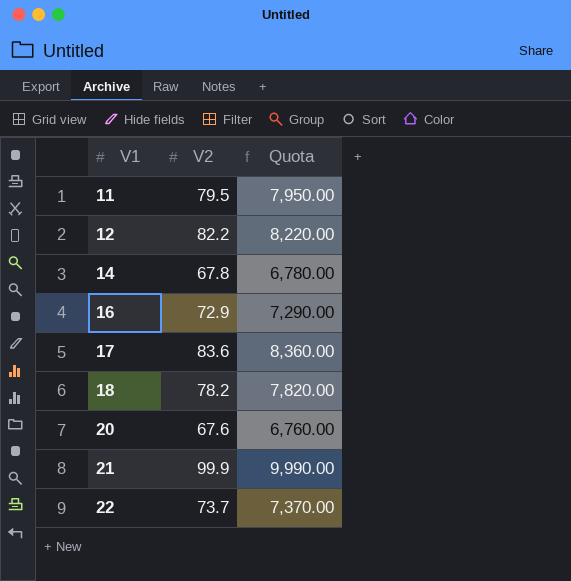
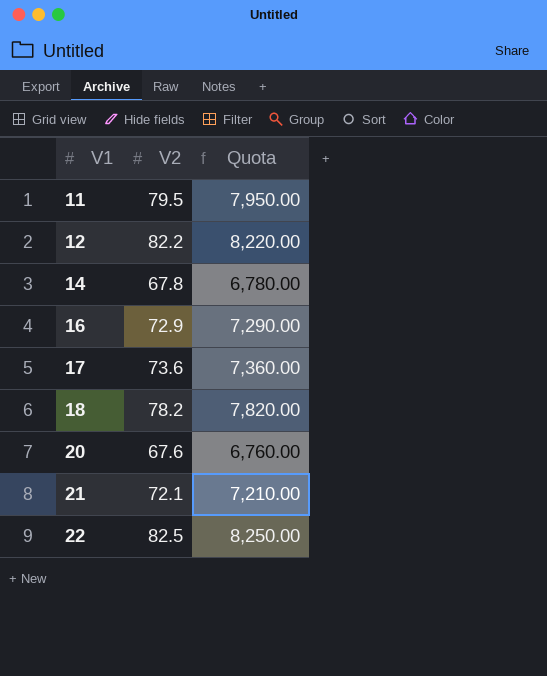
17 | V2: 83.6 -> 73.6
17 | Quota: 8,360.00 -> 7,360.00
21 | V2: 99.9 -> 72.1
21 | Quota: 9,990.00 -> 7,210.00
22 | V2: 73.7 -> 82.5
22 | Quota: 7,370.00 -> 8,250.00

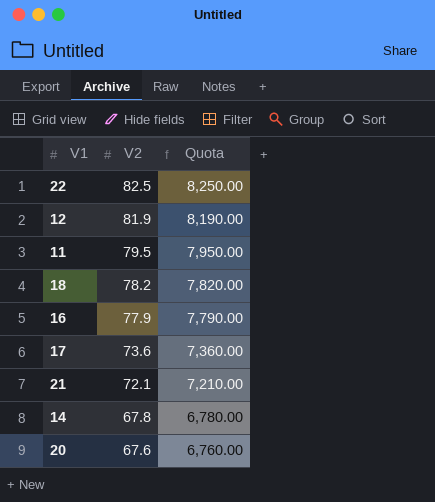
row order: V1 ascending -> V2 descending
12 | V2: 82.2 -> 81.9
12 | Quota: 8,220.00 -> 8,190.00
16 | V2: 72.9 -> 77.9
16 | Quota: 7,290.00 -> 7,790.00

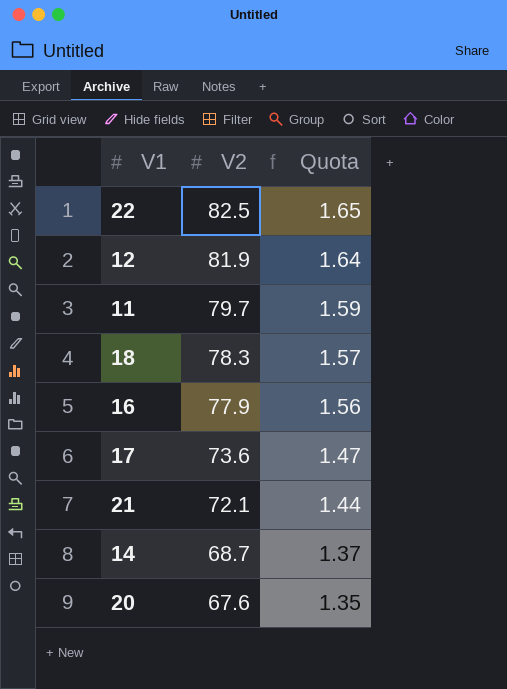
column Quota | formula: [V2] * 100 -> [V2] * 0.02
11 | V2: 79.5 -> 79.7
18 | V2: 78.2 -> 78.3
14 | V2: 67.8 -> 68.7

